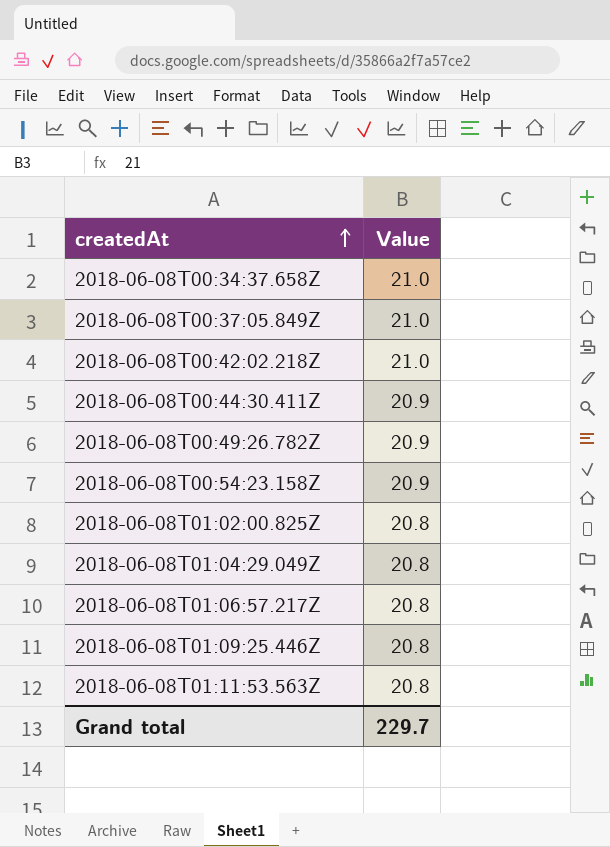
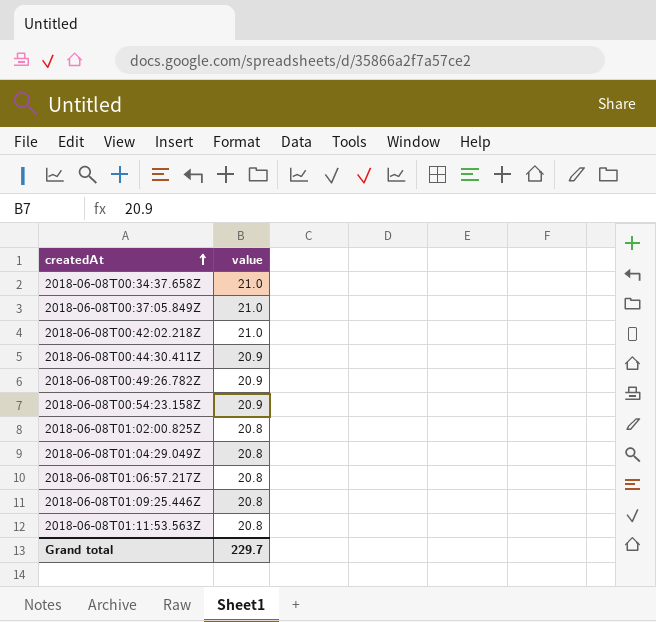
column name: Value -> value

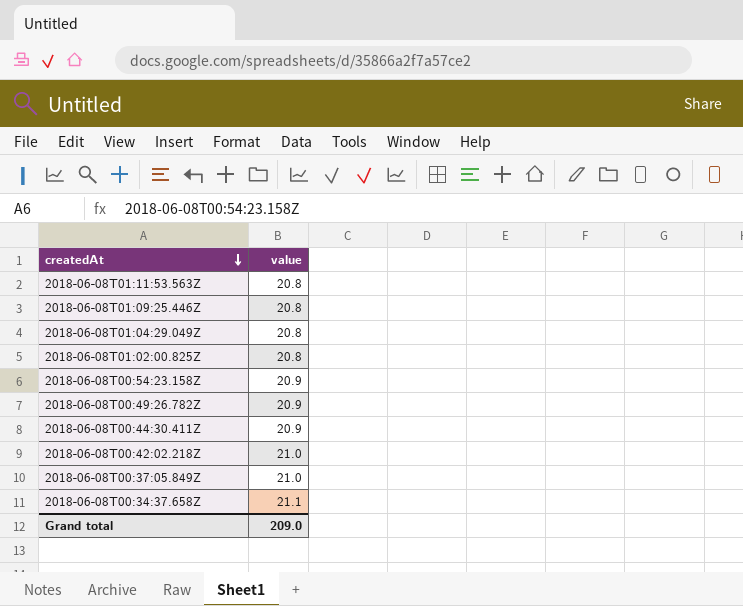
row order: createdAt ascending -> createdAt descending
row 2018-06-08T01:06:57.217Z: 20.8 -> none
2018-06-08T00:34:37.658Z | value: 21.0 -> 21.1
Grand total | value: 229.7 -> 209.0

